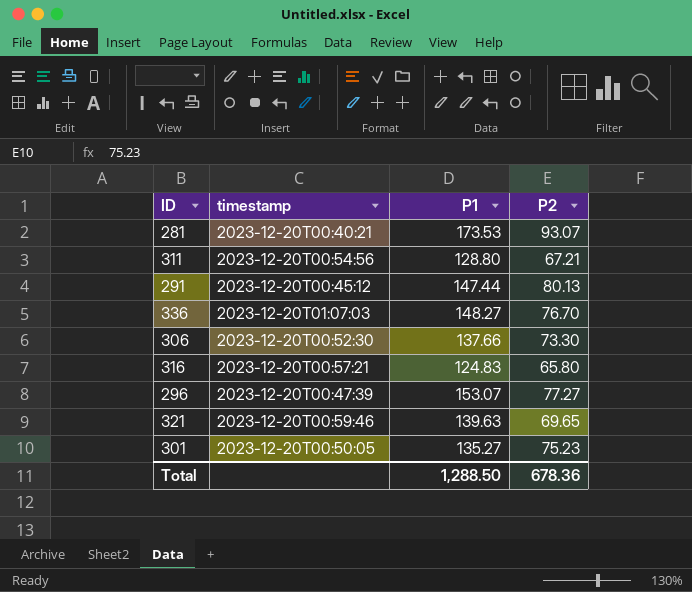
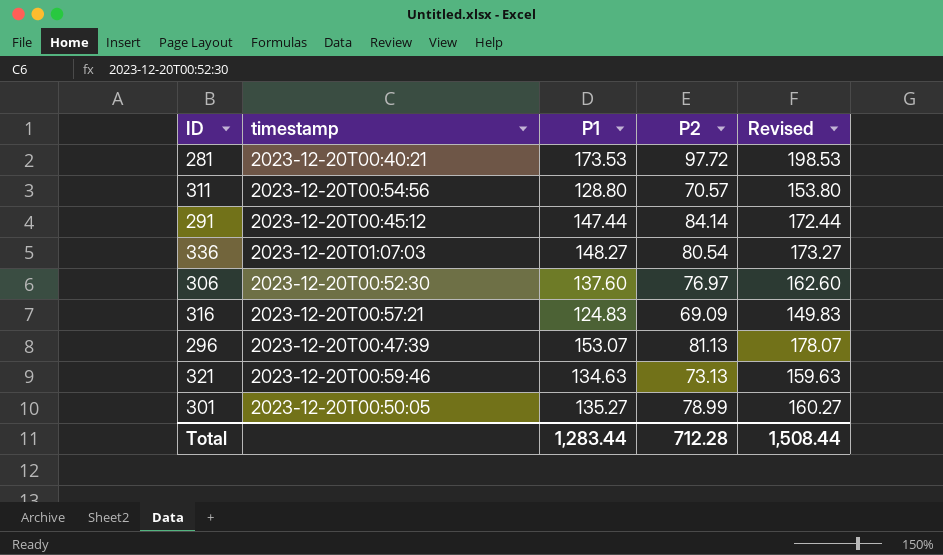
column Revised | formula: none -> [P1] + 25
281 | P2: 93.07 -> 97.72
311 | P2: 67.21 -> 70.57
291 | P2: 80.13 -> 84.14
336 | P2: 76.70 -> 80.54
306 | P1: 137.66 -> 137.60
306 | P2: 73.30 -> 76.97
316 | P2: 65.80 -> 69.09
296 | P2: 77.27 -> 81.13
321 | P1: 139.63 -> 134.63
321 | P2: 69.65 -> 73.13
301 | P2: 75.23 -> 78.99
Total | P1: 1,288.50 -> 1,283.44
Total | P2: 678.36 -> 712.28

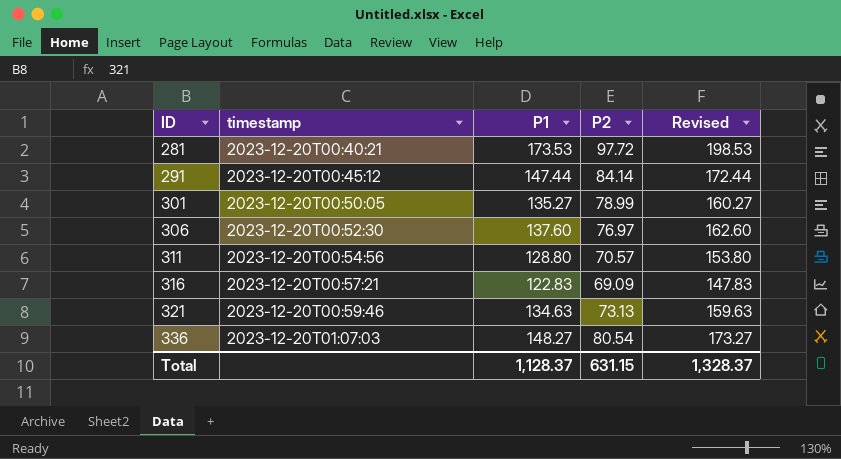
row order: none -> ID ascending
row 296: 2023-12-20T00:47:39 | 153.07 | 81.13 | 178.07 -> none
316 | P1: 124.83 -> 122.83
316 | Revised: 149.83 -> 147.83
Total | P1: 1,283.44 -> 1,128.37
Total | P2: 712.28 -> 631.15
Total | Revised: 1,508.44 -> 1,328.37

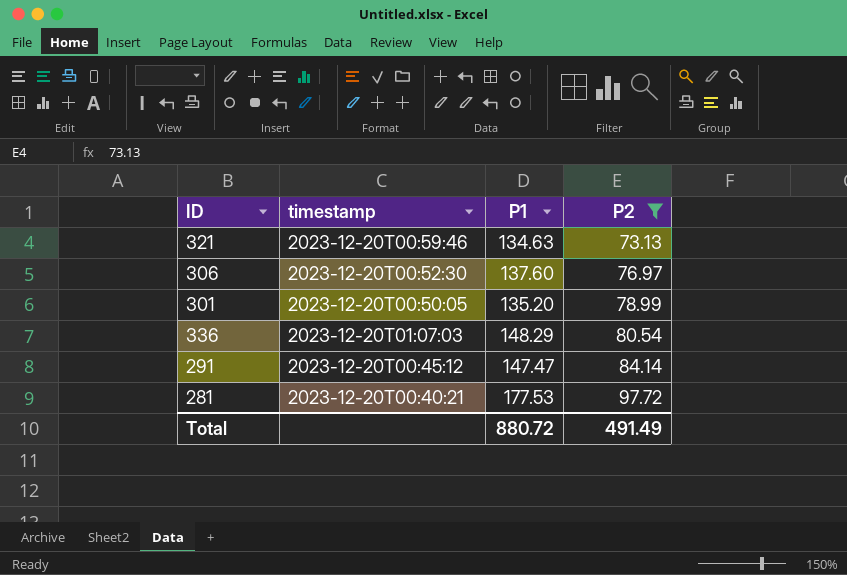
filter: none -> P2 >= 73.13
row order: ID ascending -> P2 ascending
column Revised | formula: [P1] + 25 -> none
301 | P1: 135.27 -> 135.20
336 | P1: 148.27 -> 148.29
291 | P1: 147.44 -> 147.47
281 | P1: 173.53 -> 177.53
Total | P1: 1,128.37 -> 880.72
Total | P2: 631.15 -> 491.49

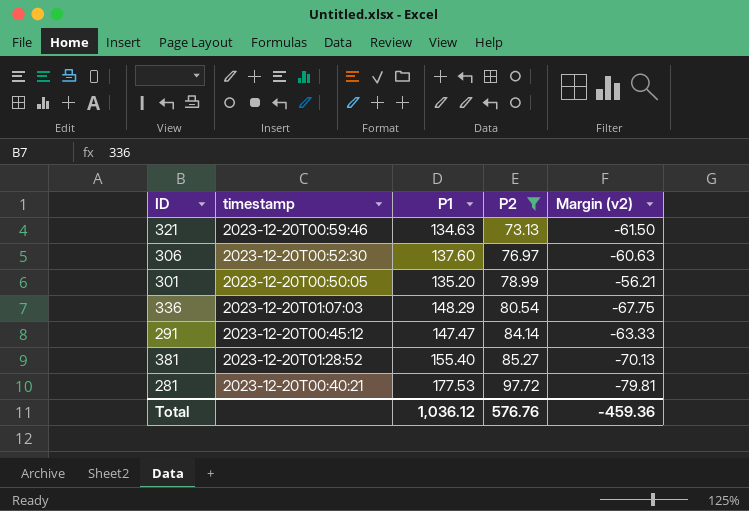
column Margin (v2) | formula: none -> [P2] - [P1]
row 381: none -> 2023-12-20T01:28:52 | 155.40 | 85.27 | -70.13
Total | P1: 880.72 -> 1,036.12
Total | P2: 491.49 -> 576.76

